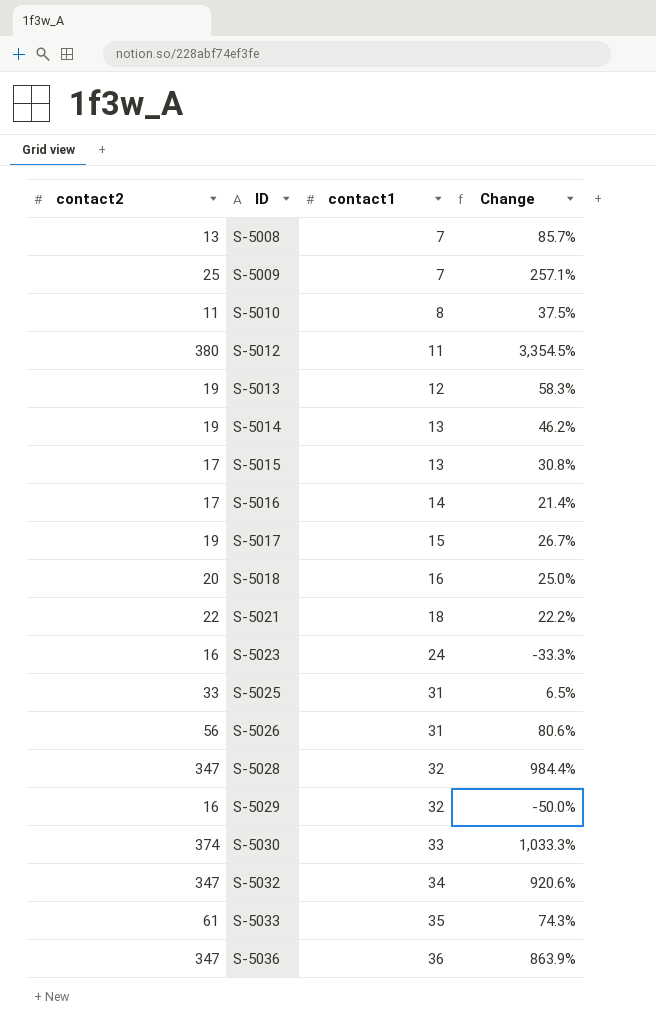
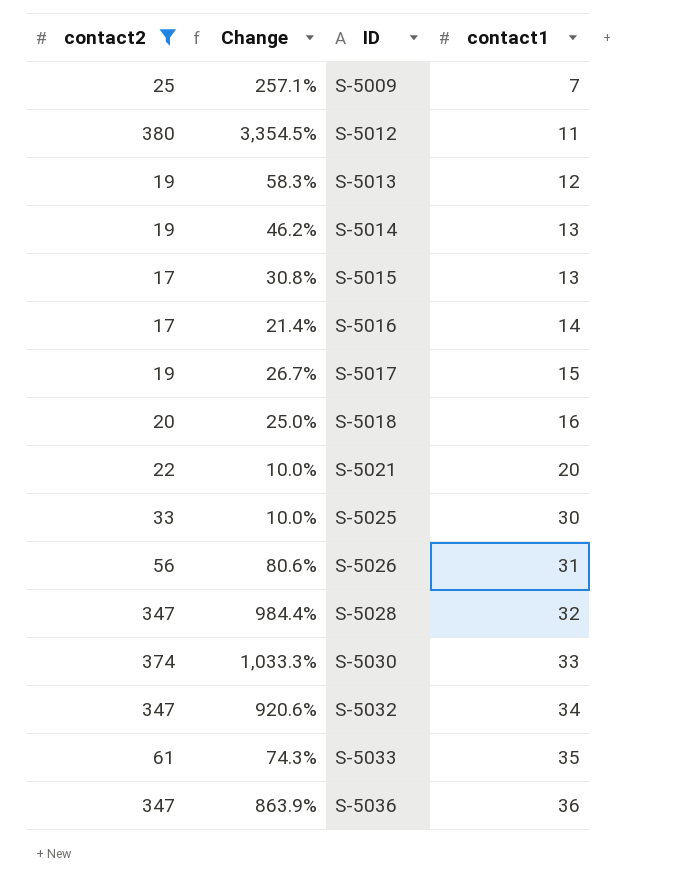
filter: none -> contact2 >= 17
column Change | position: 4 -> 2
S-5021 | Change: 22.2% -> 10.0%
S-5021 | contact1: 18 -> 20
S-5025 | Change: 6.5% -> 10.0%
S-5025 | contact1: 31 -> 30

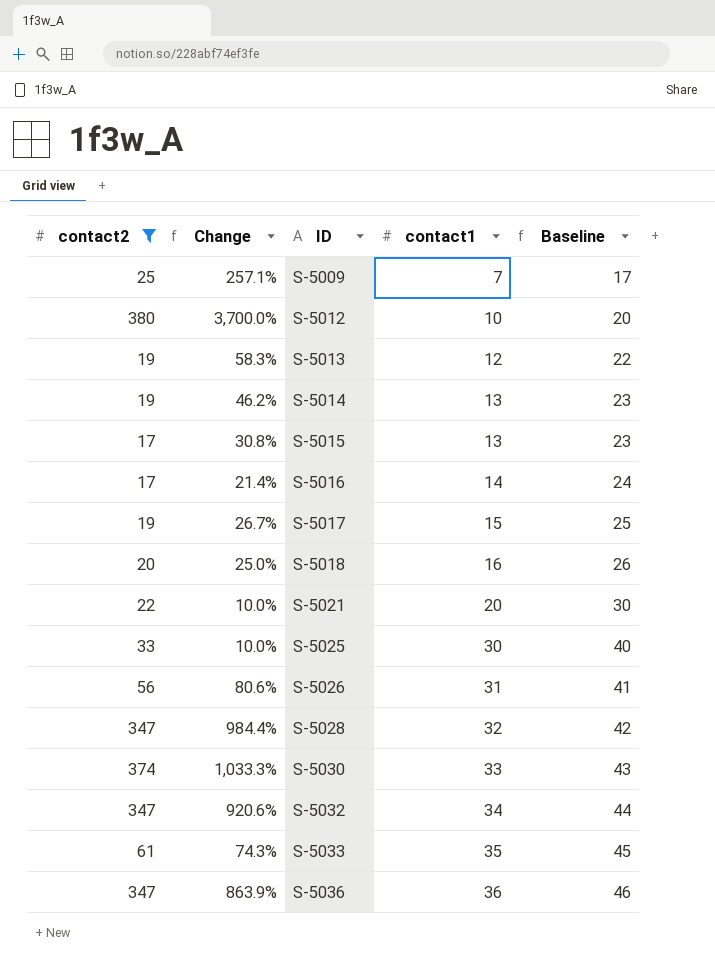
column Baseline | formula: none -> [contact1] + 10
S-5012 | Change: 3,354.5% -> 3,700.0%
S-5012 | contact1: 11 -> 10

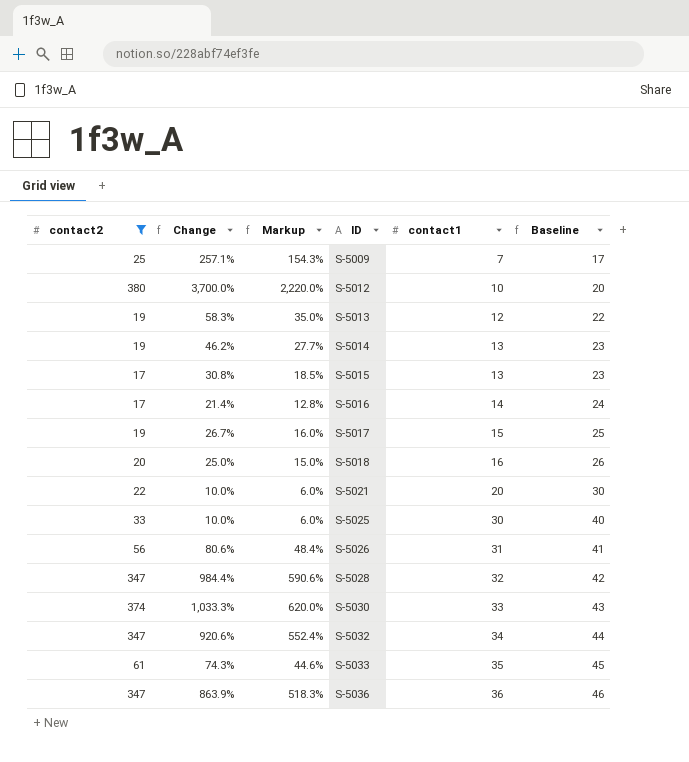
column Markup | formula: none -> [Change] * 0.6

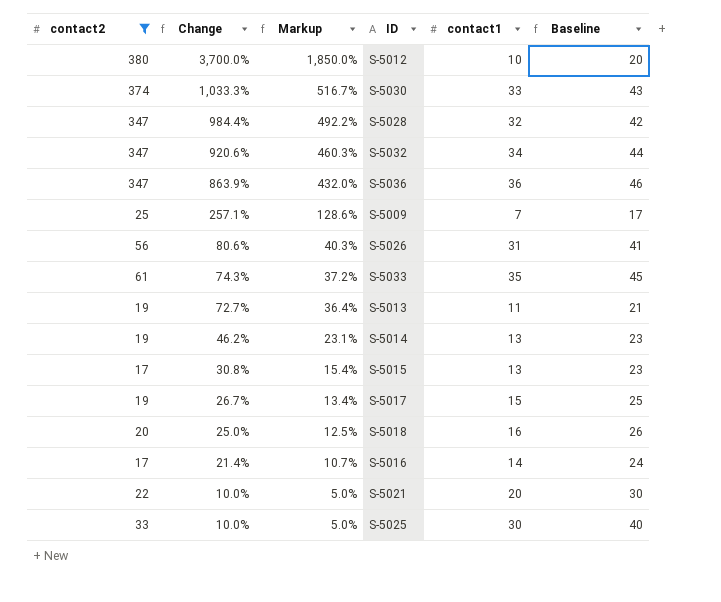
row order: ID ascending -> Change descending
column Markup | formula: [Change] * 0.6 -> [Change] * 0.5
S-5013 | Change: 58.3% -> 72.7%
S-5013 | contact1: 12 -> 11
S-5013 | Baseline: 22 -> 21

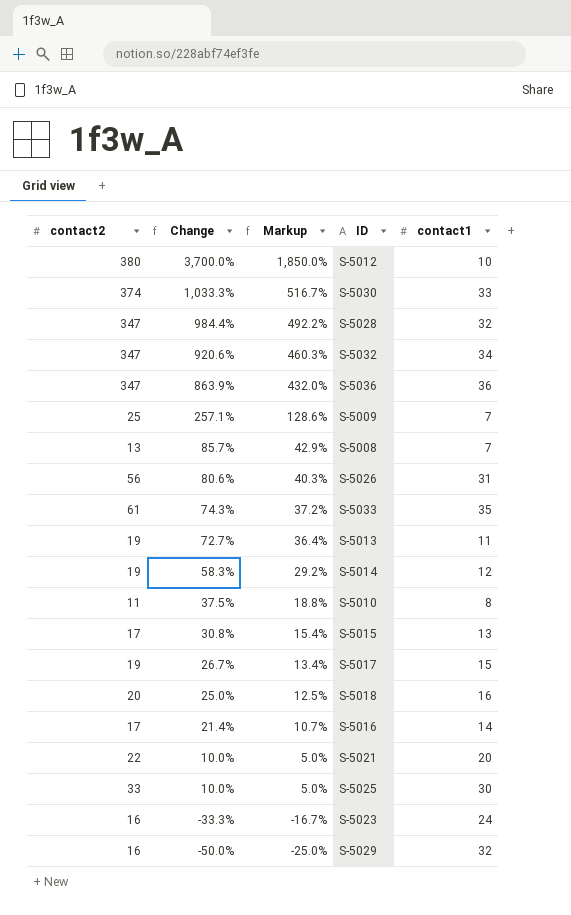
filter: contact2 >= 17 -> none
column Baseline | formula: [contact1] + 10 -> none
S-5014 | Change: 46.2% -> 58.3%
S-5014 | Markup: 23.1% -> 29.2%
S-5014 | contact1: 13 -> 12

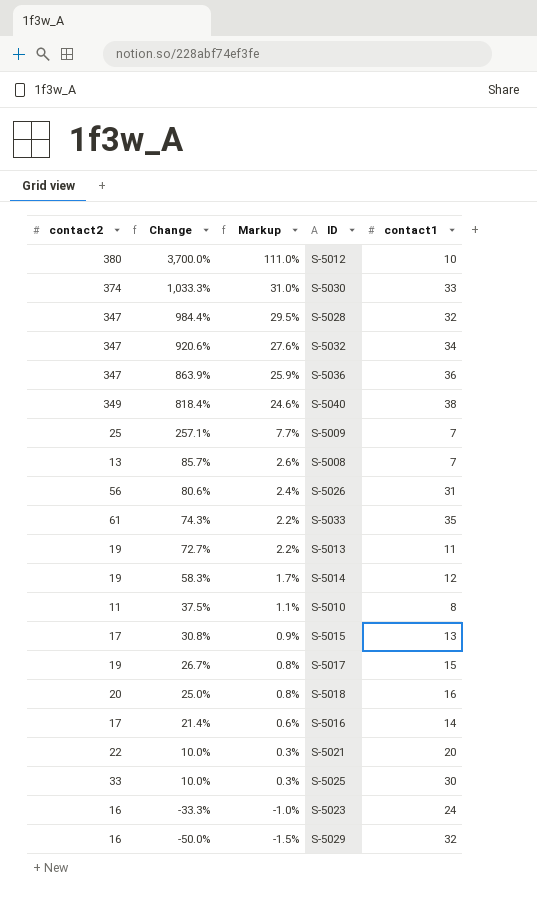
column Markup | formula: [Change] * 0.5 -> [Change] * 0.03
row S-5040: none -> 349 | 818.4% | 24.6% | 38

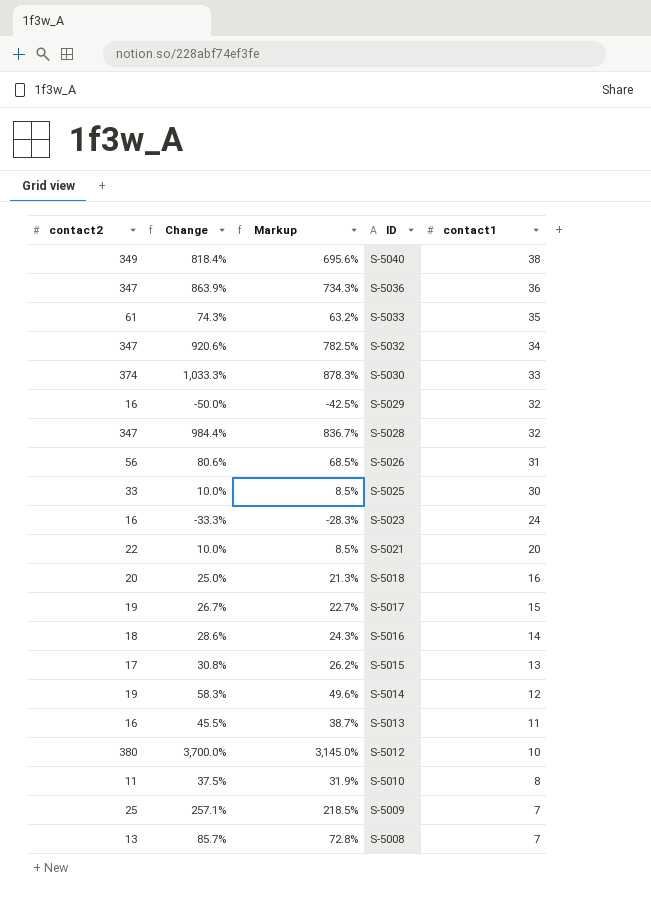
row order: Change descending -> ID descending
column Markup | formula: [Change] * 0.03 -> [Change] * 0.85
S-5016 | contact2: 17 -> 18
S-5016 | Change: 21.4% -> 28.6%
S-5013 | contact2: 19 -> 16
S-5013 | Change: 72.7% -> 45.5%

